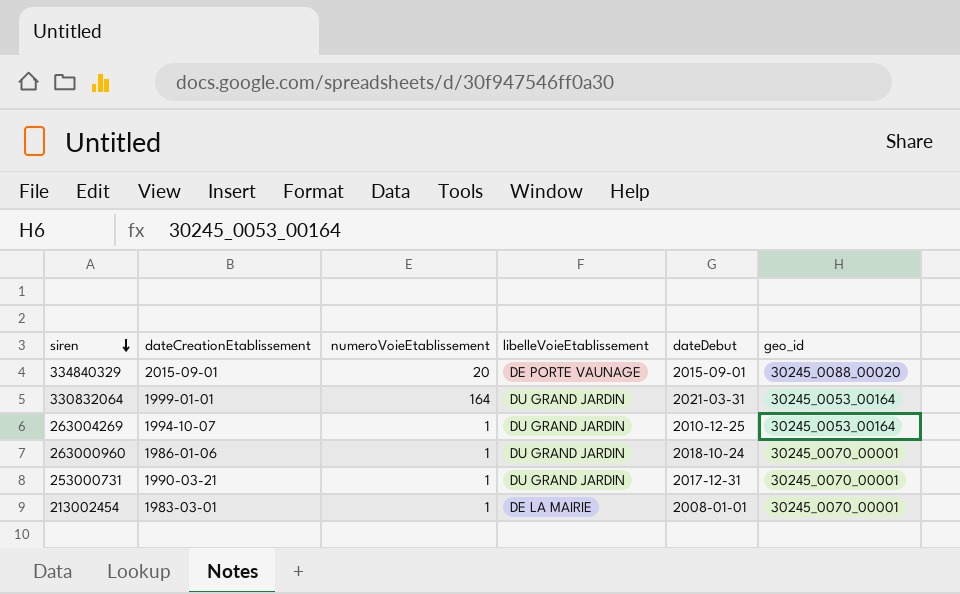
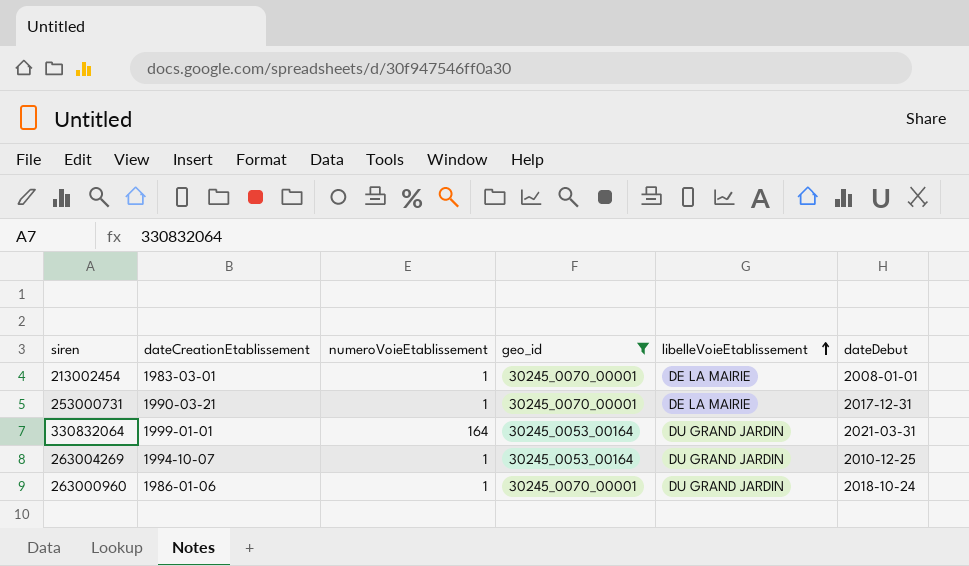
filter: none -> geo_id != 30245_0088_00020
row order: siren descending -> libelleVoieEtablissement ascending
column geo_id | position: 6 -> 4
253000731 | libelleVoieEtablissement: DU GRAND JARDIN -> DE LA MAIRIE

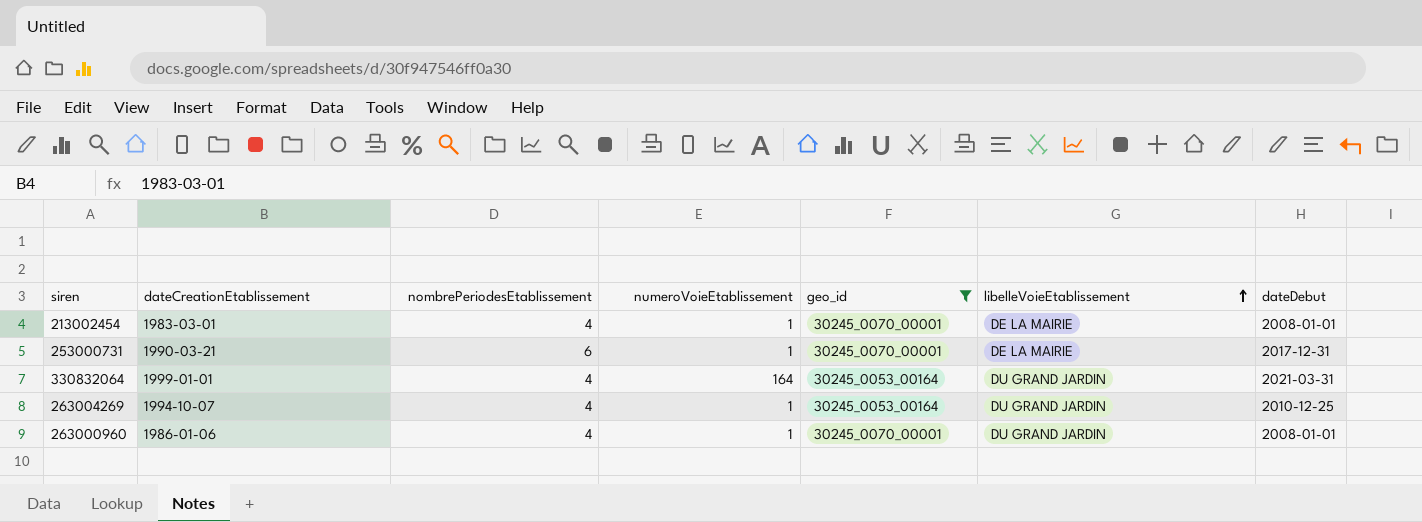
column nombrePeriodesEtablissement | position: none -> 3
263000960 | dateDebut: 2018-10-24 -> 2008-01-01

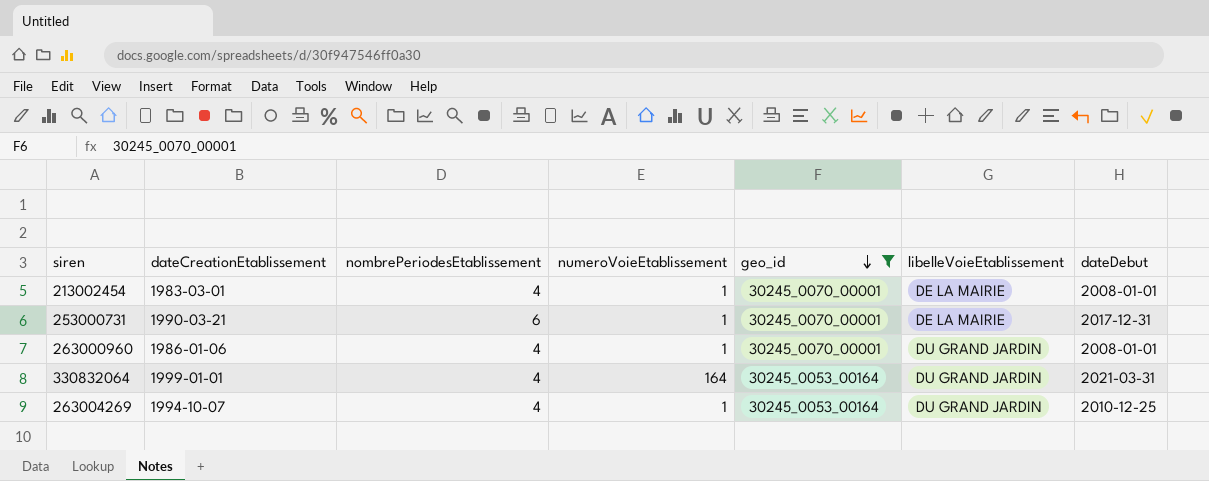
row order: libelleVoieEtablissement ascending -> geo_id descending

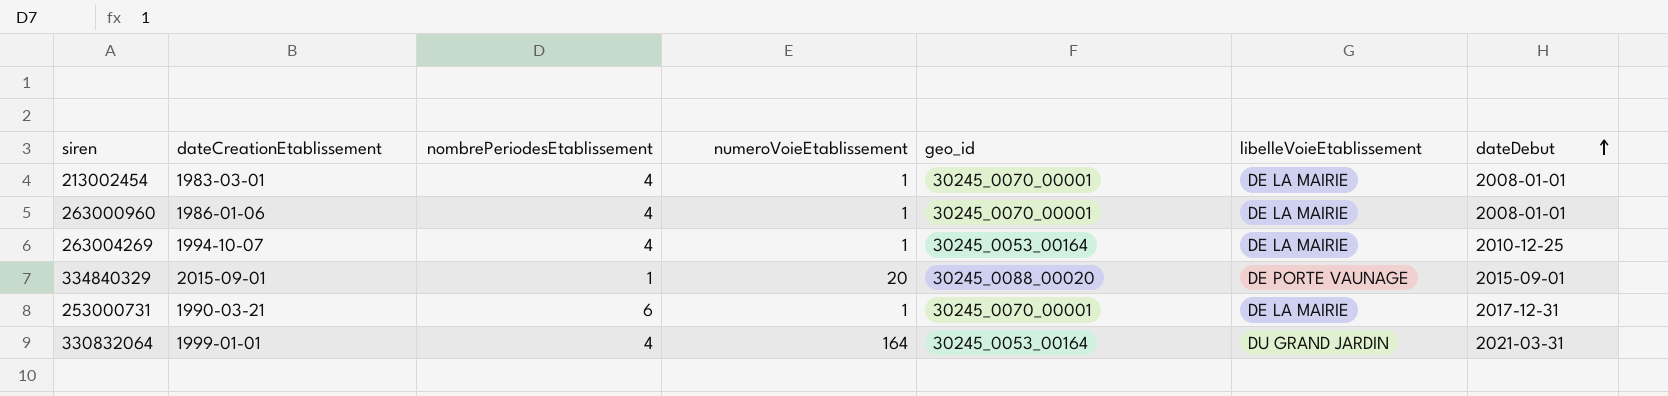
filter: geo_id != 30245_0088_00020 -> none
row order: geo_id descending -> dateDebut ascending
263000960 | libelleVoieEtablissement: DU GRAND JARDIN -> DE LA MAIRIE
263004269 | libelleVoieEtablissement: DU GRAND JARDIN -> DE LA MAIRIE

